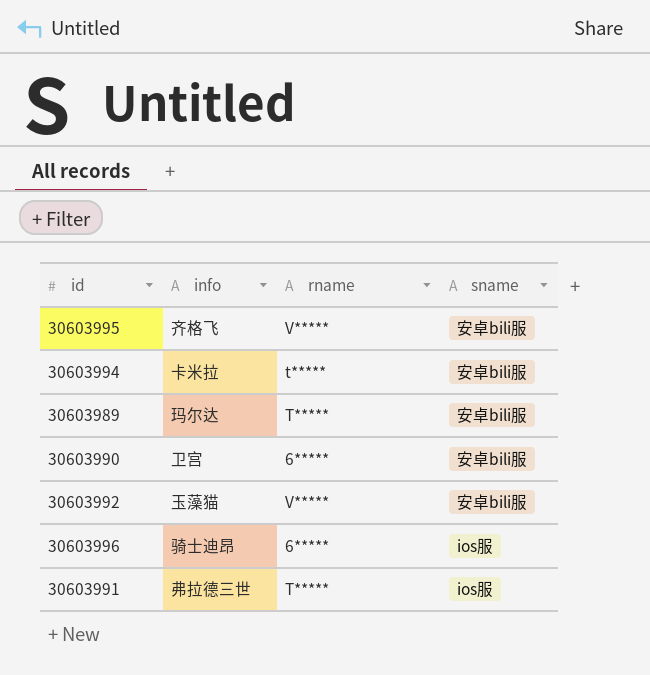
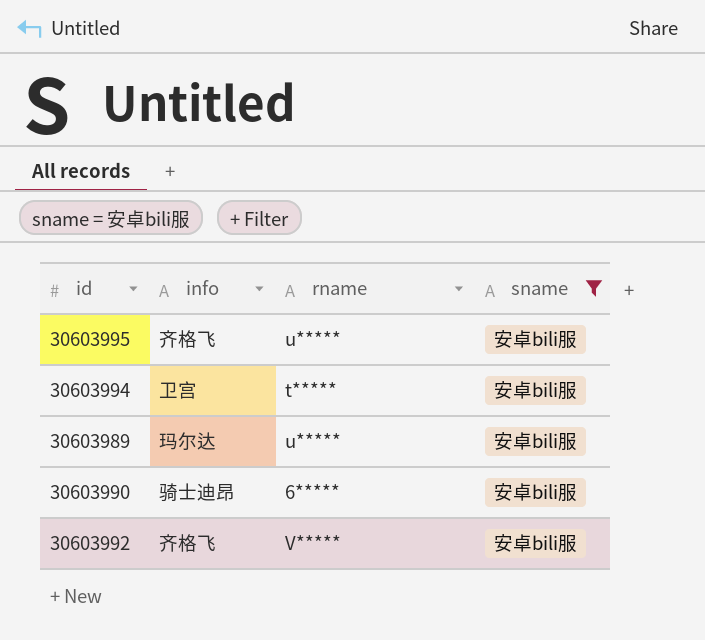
filter: none -> sname = 安卓bili服
30603995 | rname: V***** -> u*****
30603994 | info: 卡米拉 -> 卫宫
30603989 | rname: T***** -> u*****
30603990 | info: 卫宫 -> 骑士迪昂
30603992 | info: 玉藻猫 -> 齐格飞

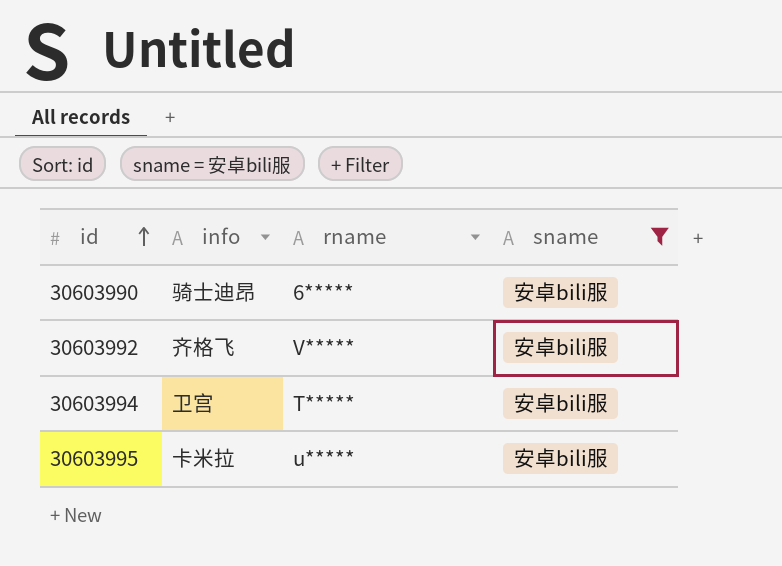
row order: none -> id ascending
row 30603989: 玛尔达 | u***** | 安卓bili服 -> none
30603994 | rname: t***** -> T*****
30603995 | info: 齐格飞 -> 卡米拉

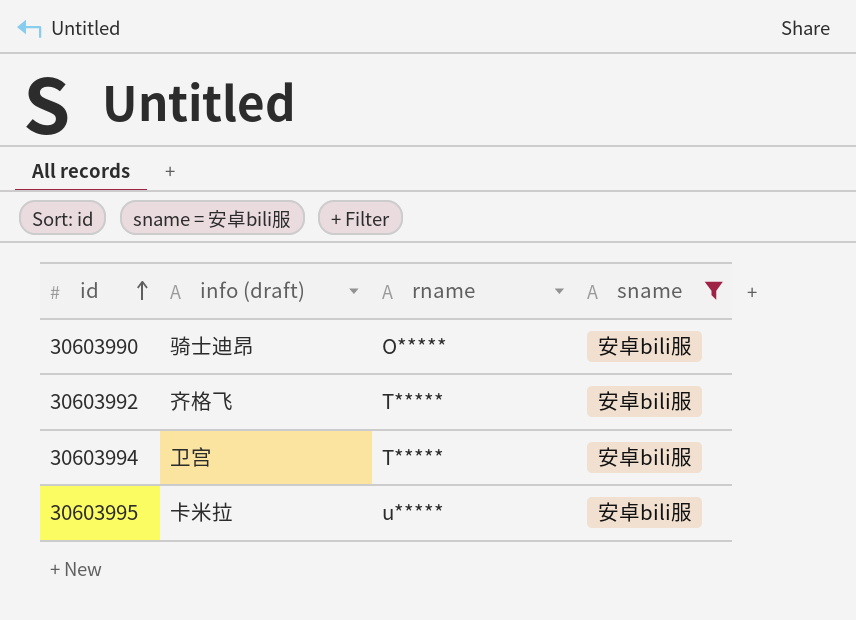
column name: info -> info (draft)
30603990 | rname: 6***** -> O*****
30603992 | rname: V***** -> T*****

